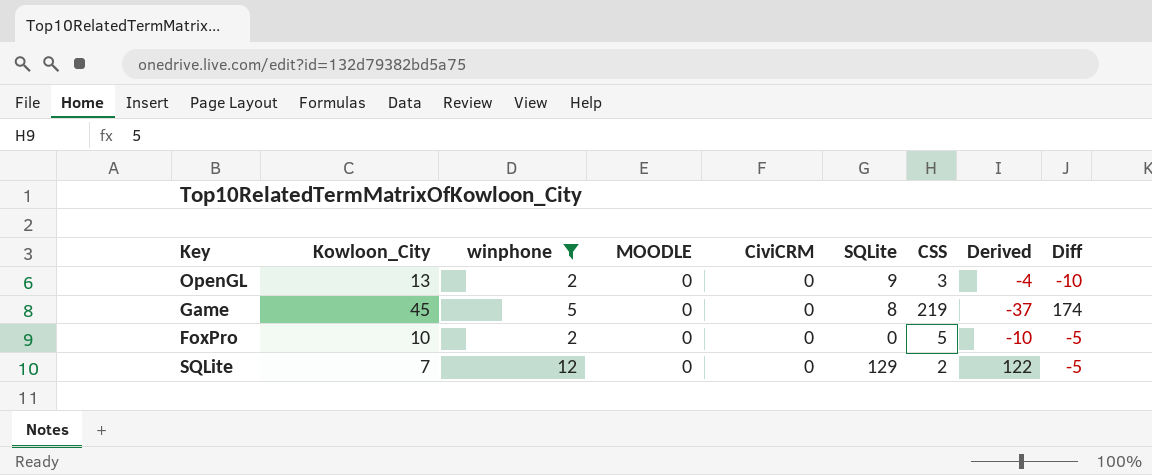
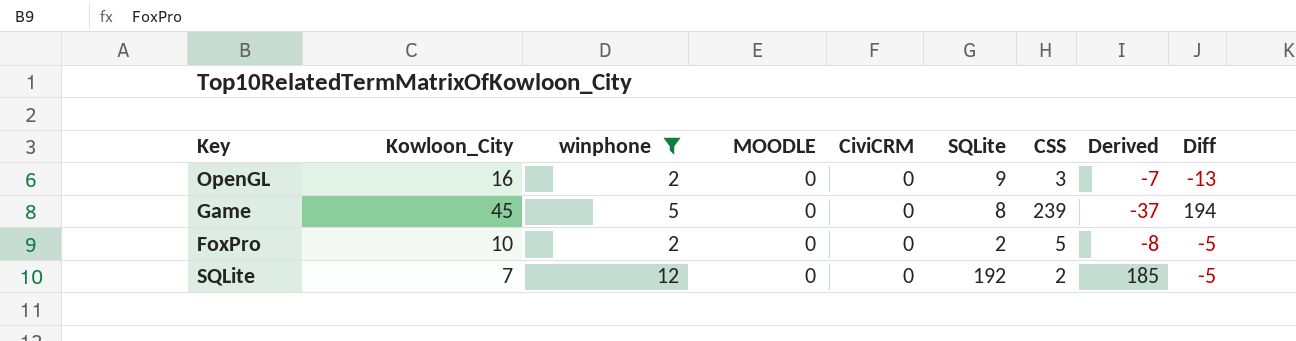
OpenGL | Kowloon_City: 13 -> 16
OpenGL | Derived: -4 -> -7
OpenGL | Diff: -10 -> -13
Game | CSS: 219 -> 239
Game | Diff: 174 -> 194
FoxPro | SQLite: 0 -> 2
FoxPro | Derived: -10 -> -8
SQLite | SQLite: 129 -> 192
SQLite | Derived: 122 -> 185

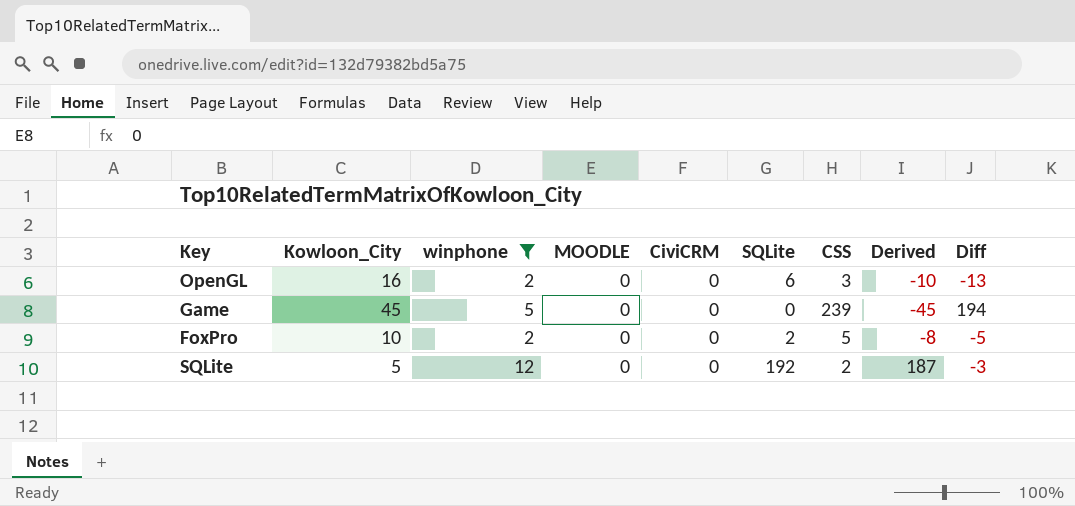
OpenGL | SQLite: 9 -> 6
OpenGL | Derived: -7 -> -10
Game | SQLite: 8 -> 0
Game | Derived: -37 -> -45
SQLite | Kowloon_City: 7 -> 5
SQLite | Derived: 185 -> 187
SQLite | Diff: -5 -> -3

